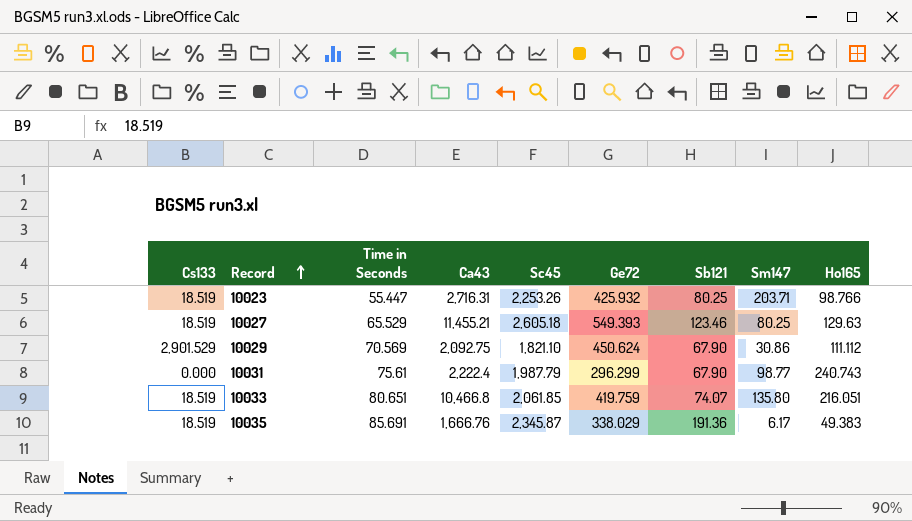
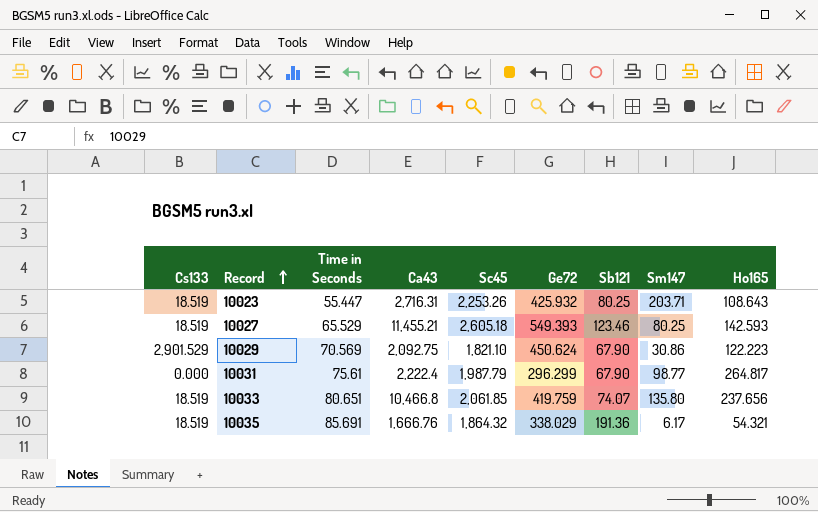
10023 | Ho165: 98.766 -> 108.643
10027 | Ho165: 129.63 -> 142.593
10029 | Ho165: 111.112 -> 122.223
10031 | Ho165: 240.743 -> 264.817
10033 | Ho165: 216.051 -> 237.656
10035 | Sc45: 2,345.87 -> 1,864.32
10035 | Ho165: 49.383 -> 54.321

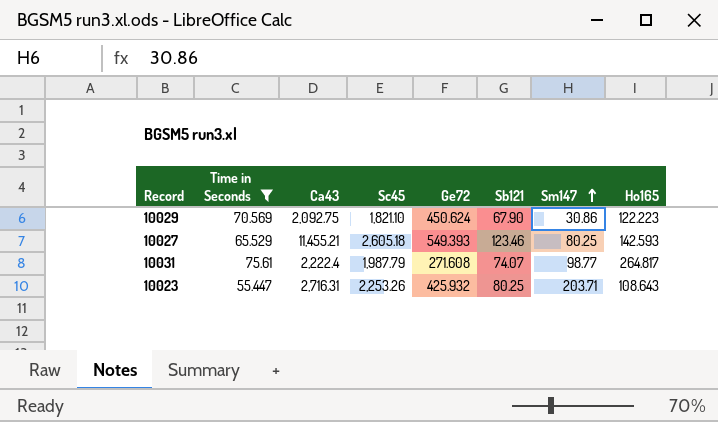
filter: none -> Time in Seconds <= 75.61
row order: Record ascending -> Sm147 ascending
column Cs133 | position: 1 -> none
10031 | Ge72: 296.299 -> 271.608
10031 | Sb121: 67.90 -> 74.07

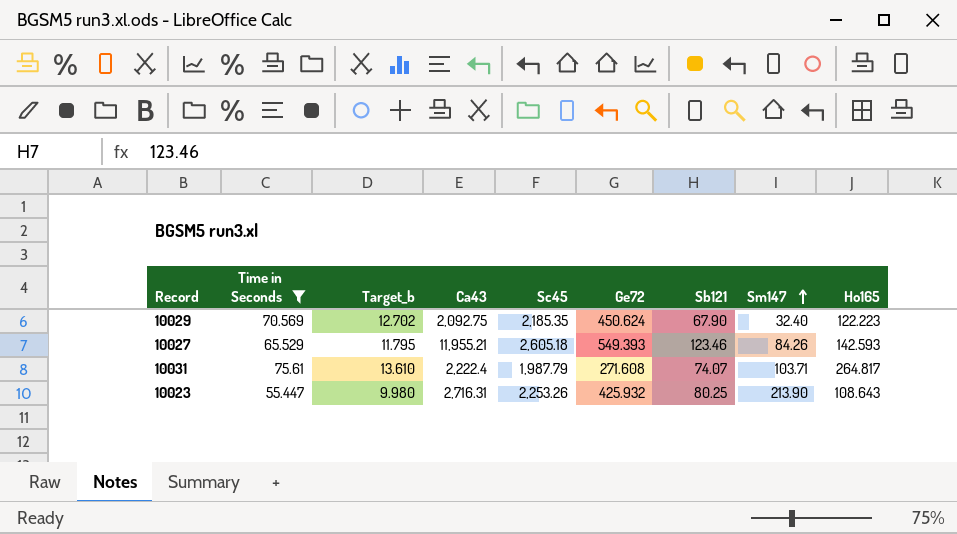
column Target_b | formula: none -> [Time in Seconds] * 0.18
10029 | Sc45: 1,821.10 -> 2,185.35
10029 | Sm147: 30.86 -> 32.40
10027 | Ca43: 11,455.21 -> 11,955.21
10027 | Sm147: 80.25 -> 84.26
10031 | Sm147: 98.77 -> 103.71
10023 | Sm147: 203.71 -> 213.90

